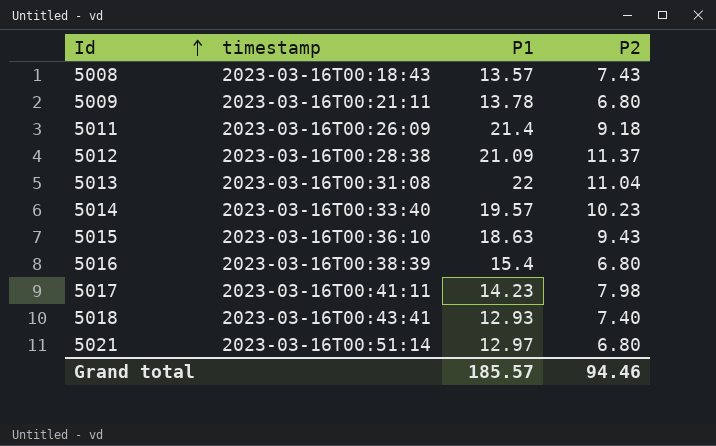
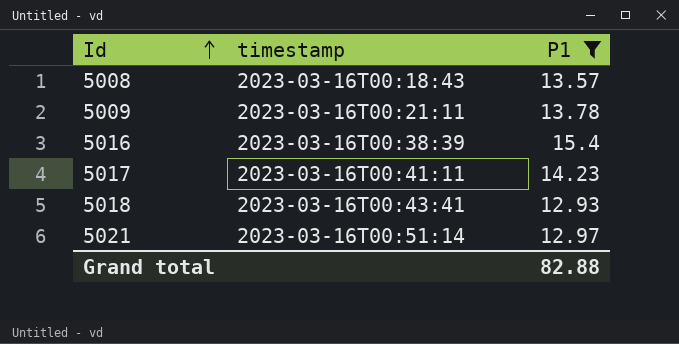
filter: none -> P1 <= 15.4
column P2 | position: 4 -> none
Grand total | P1: 185.57 -> 82.88

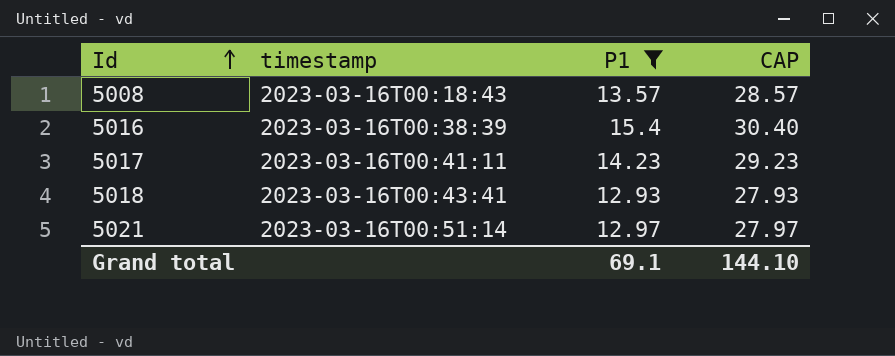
column CAP | formula: none -> [P1] + 15
row 5009: 2023-03-16T00:21:11 | 13.78 -> none
Grand total | P1: 82.88 -> 69.1

